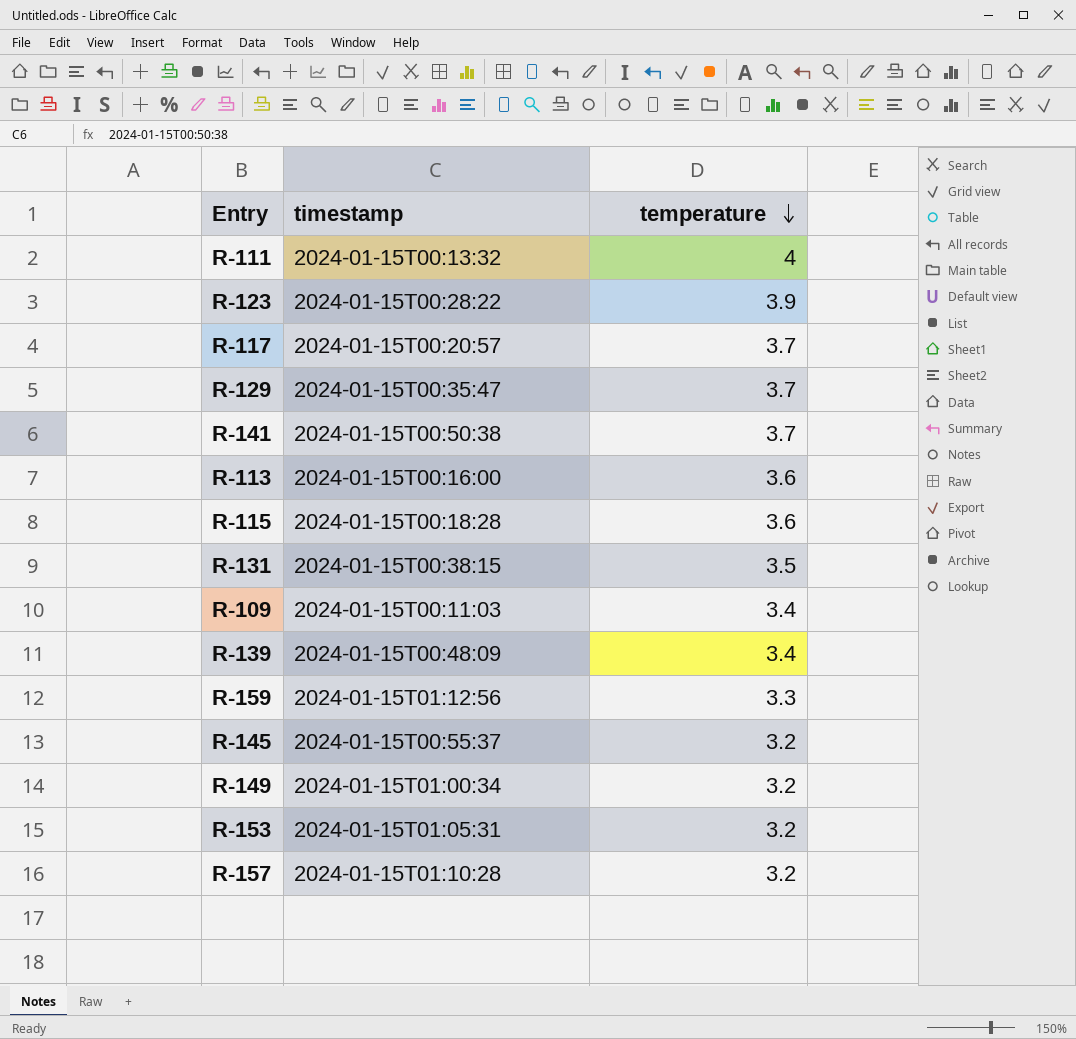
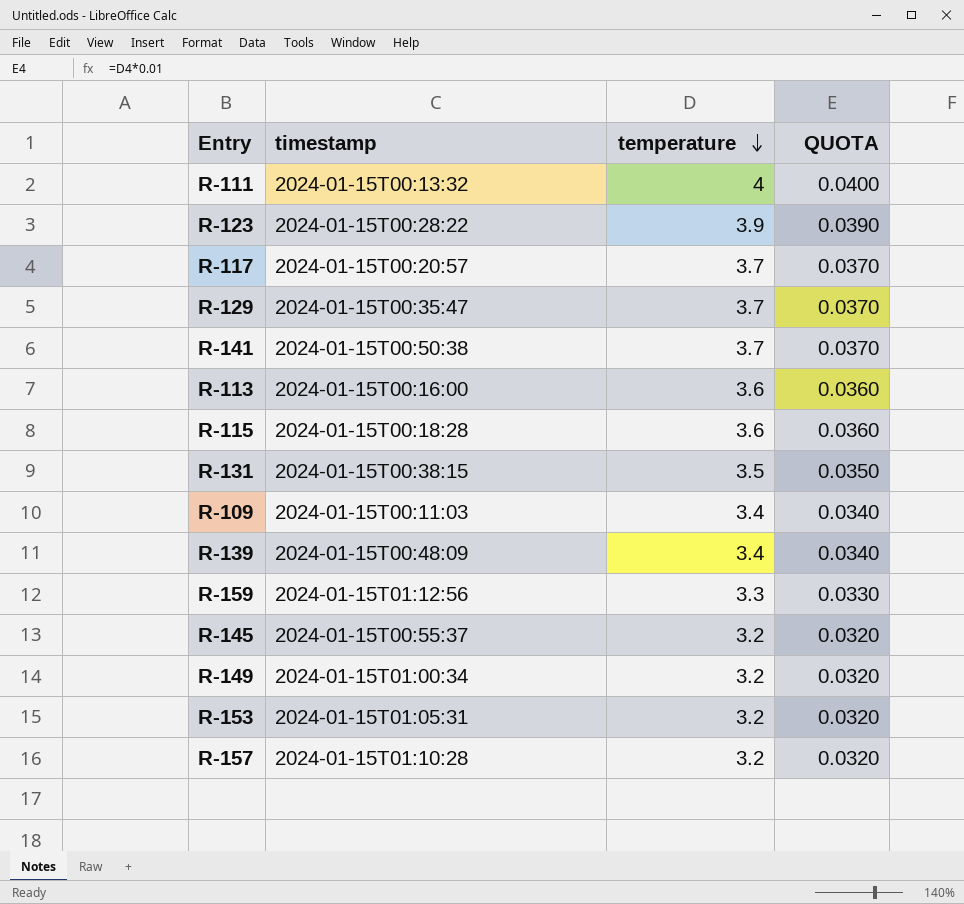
column QUOTA | formula: none -> [temperature] * 0.01

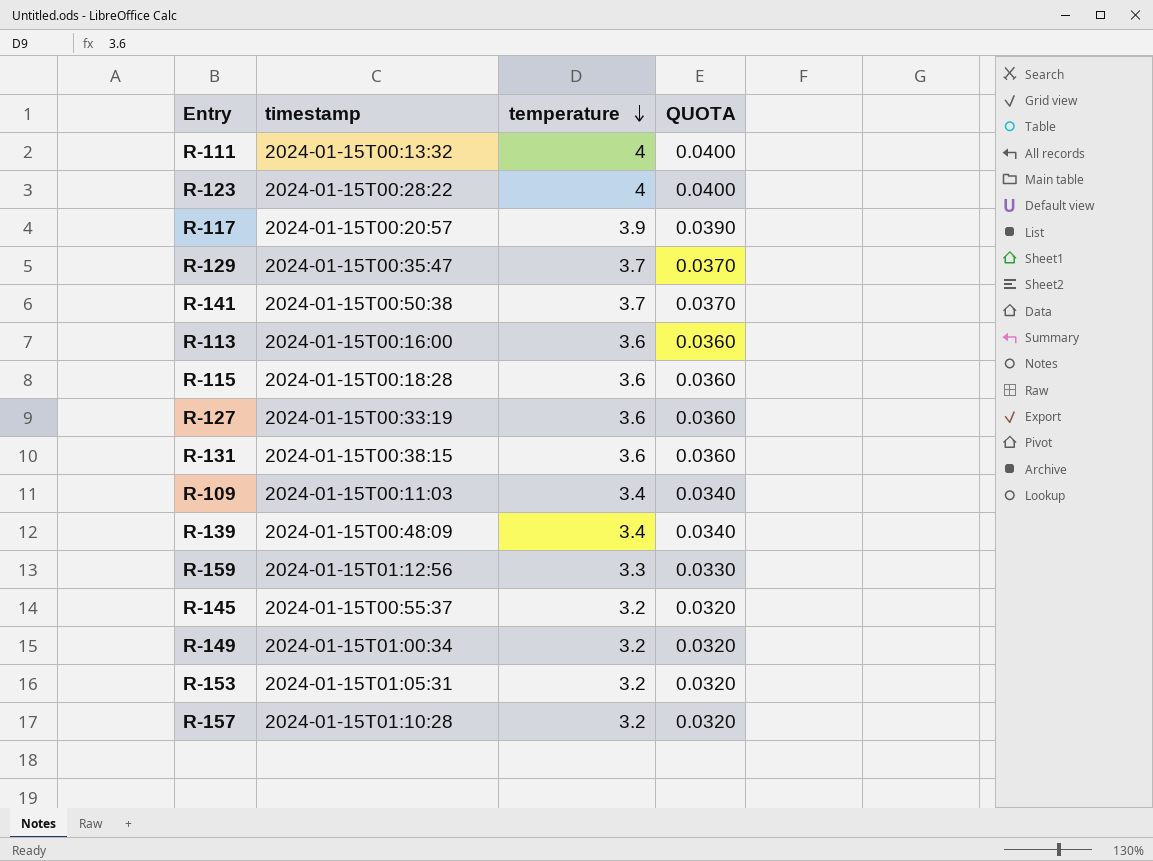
R-123 | temperature: 3.9 -> 4
R-123 | QUOTA: 0.0390 -> 0.0400
R-117 | temperature: 3.7 -> 3.9
R-117 | QUOTA: 0.0370 -> 0.0390
row R-127: none -> 2024-01-15T00:33:19 | 3.6 | 0.0360
R-131 | temperature: 3.5 -> 3.6
R-131 | QUOTA: 0.0350 -> 0.0360

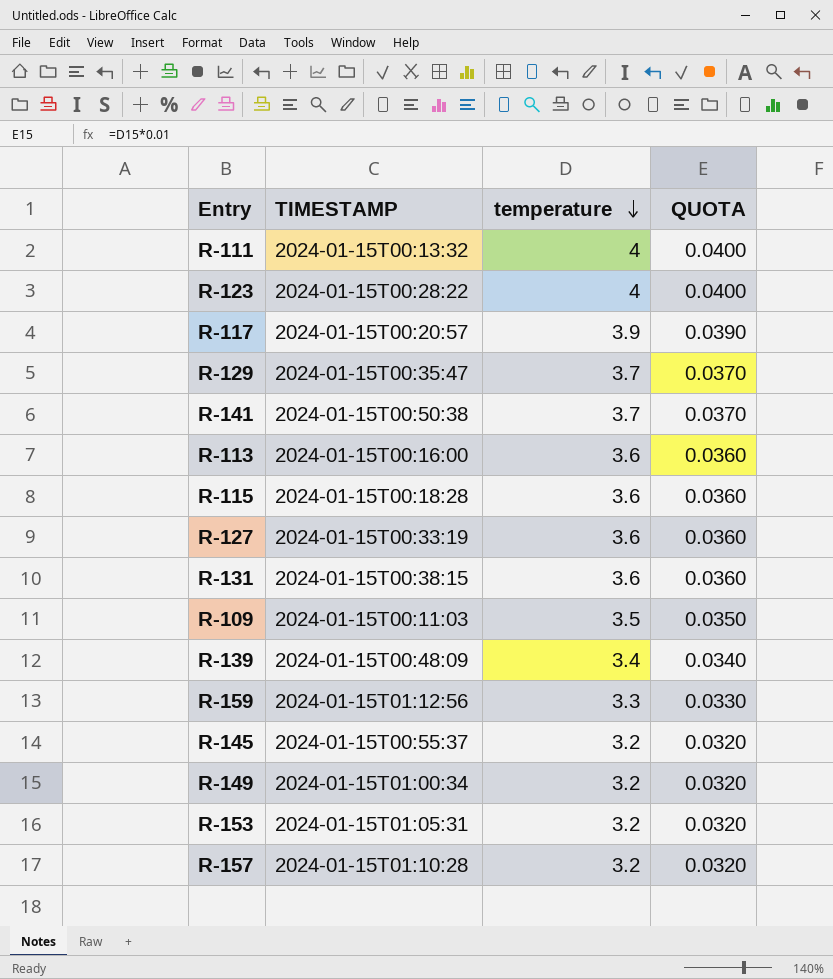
column name: timestamp -> TIMESTAMP
R-109 | temperature: 3.4 -> 3.5
R-109 | QUOTA: 0.0340 -> 0.0350

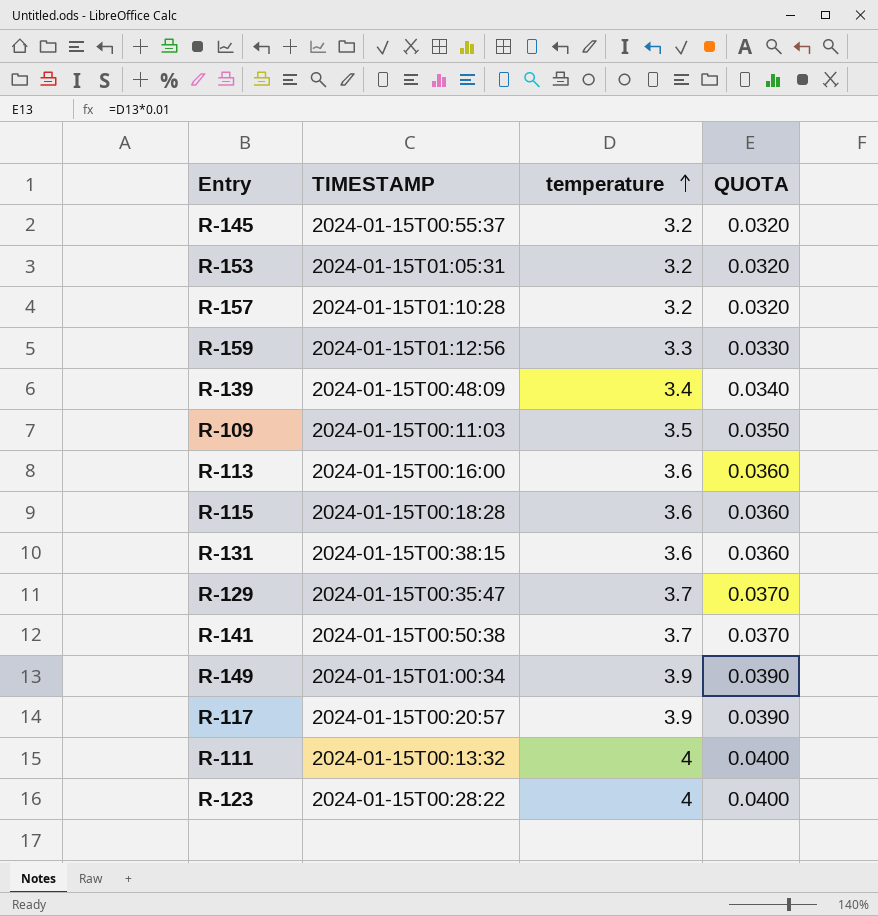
row order: temperature descending -> temperature ascending
row R-127: 2024-01-15T00:33:19 | 3.6 | 0.0360 -> none
R-149 | temperature: 3.2 -> 3.9
R-149 | QUOTA: 0.0320 -> 0.0390

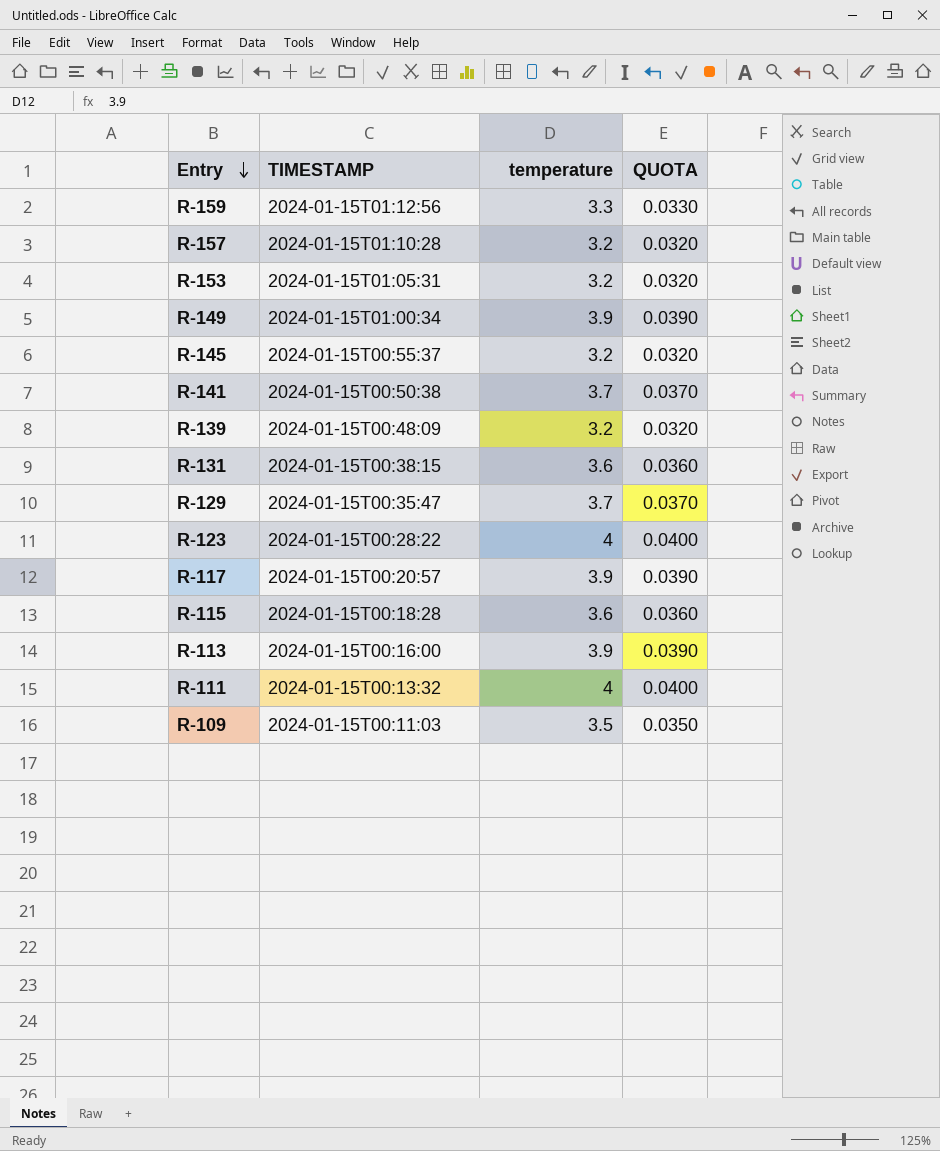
row order: temperature ascending -> Entry descending
R-139 | temperature: 3.4 -> 3.2
R-139 | QUOTA: 0.0340 -> 0.0320
R-113 | temperature: 3.6 -> 3.9
R-113 | QUOTA: 0.0360 -> 0.0390

